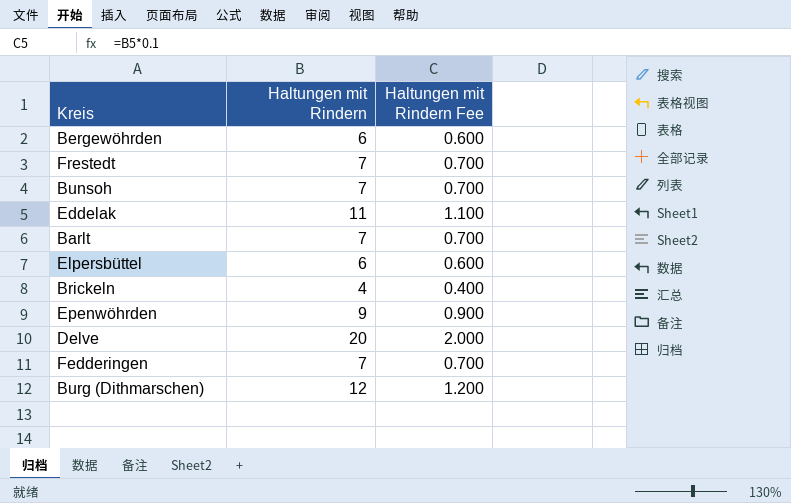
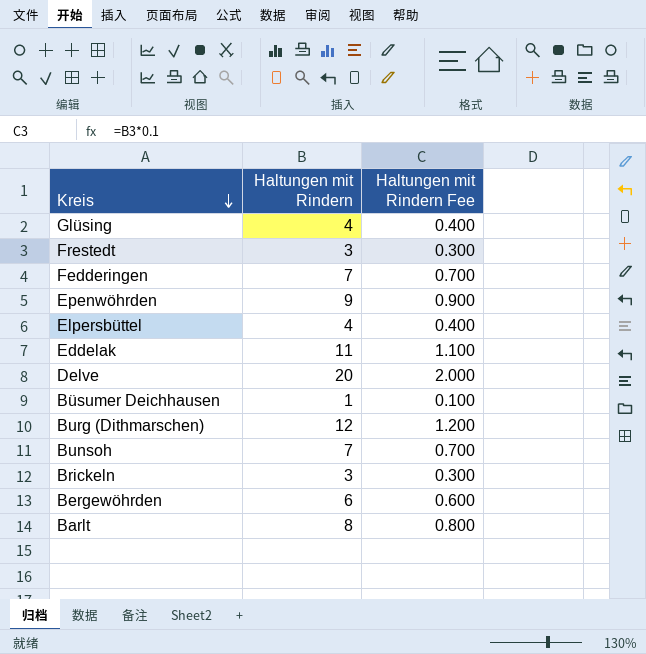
row order: none -> Kreis descending
row Glüsing: none -> 4 | 0.400
Frestedt | Haltungen mit Rindern: 7 -> 3
Frestedt | Haltungen mit Rindern Fee: 0.700 -> 0.300
Elpersbüttel | Haltungen mit Rindern: 6 -> 4
Elpersbüttel | Haltungen mit Rindern Fee: 0.600 -> 0.400
row Büsumer Deichhausen: none -> 1 | 0.100
Brickeln | Haltungen mit Rindern: 4 -> 3
Brickeln | Haltungen mit Rindern Fee: 0.400 -> 0.300
Barlt | Haltungen mit Rindern: 7 -> 8
Barlt | Haltungen mit Rindern Fee: 0.700 -> 0.800

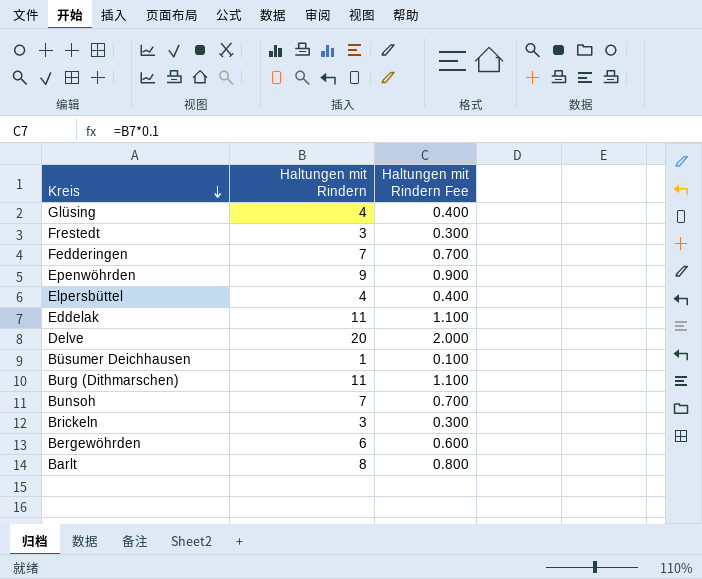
Burg (Dithmarschen) | Haltungen mit Rindern: 12 -> 11
Burg (Dithmarschen) | Haltungen mit Rindern Fee: 1.200 -> 1.100

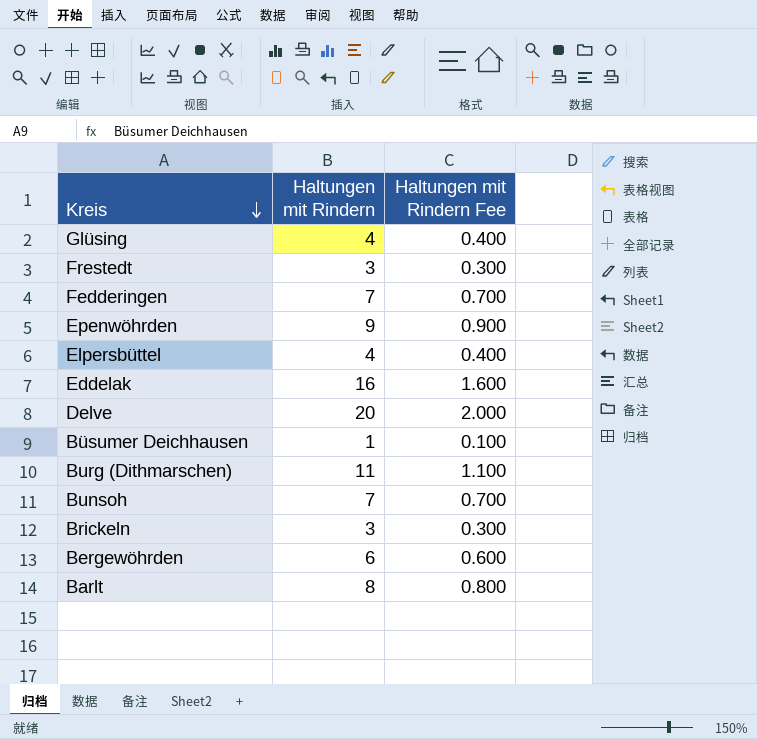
Eddelak | Haltungen mit Rindern: 11 -> 16
Eddelak | Haltungen mit Rindern Fee: 1.100 -> 1.600

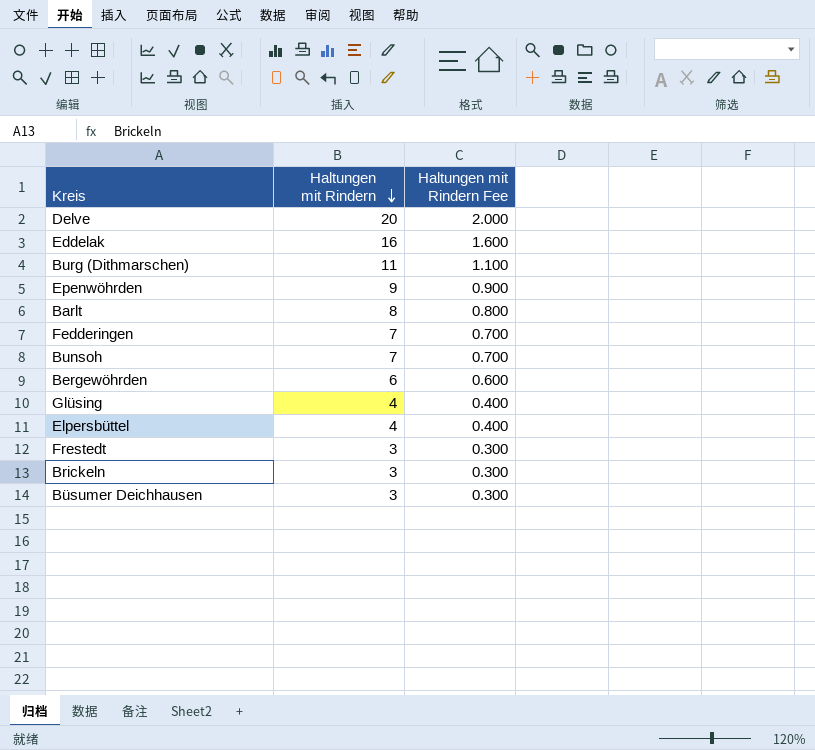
row order: Kreis descending -> Haltungen mit Rindern descending
Büsumer Deichhausen | Haltungen mit Rindern: 1 -> 3
Büsumer Deichhausen | Haltungen mit Rindern Fee: 0.100 -> 0.300

